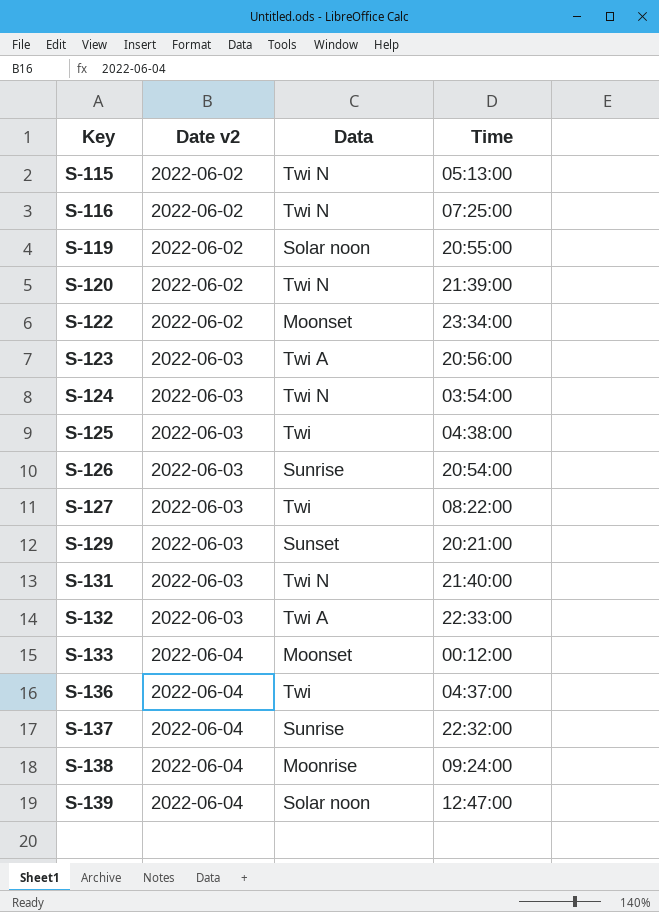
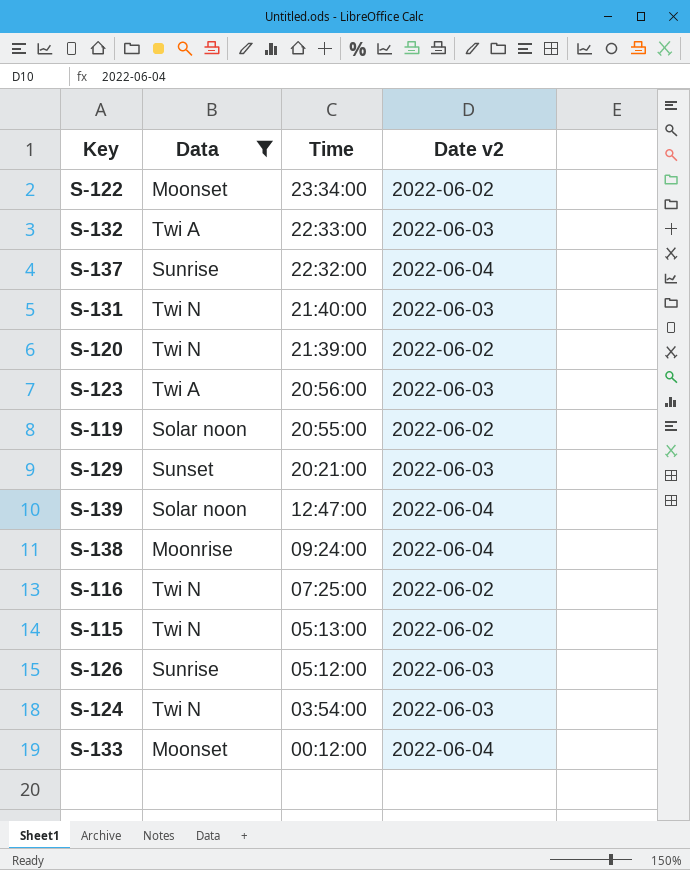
filter: none -> Data != Twi
row order: Key ascending -> Time descending
column Date v2 | position: 2 -> 4
S-126 | Time: 20:54:00 -> 05:12:00

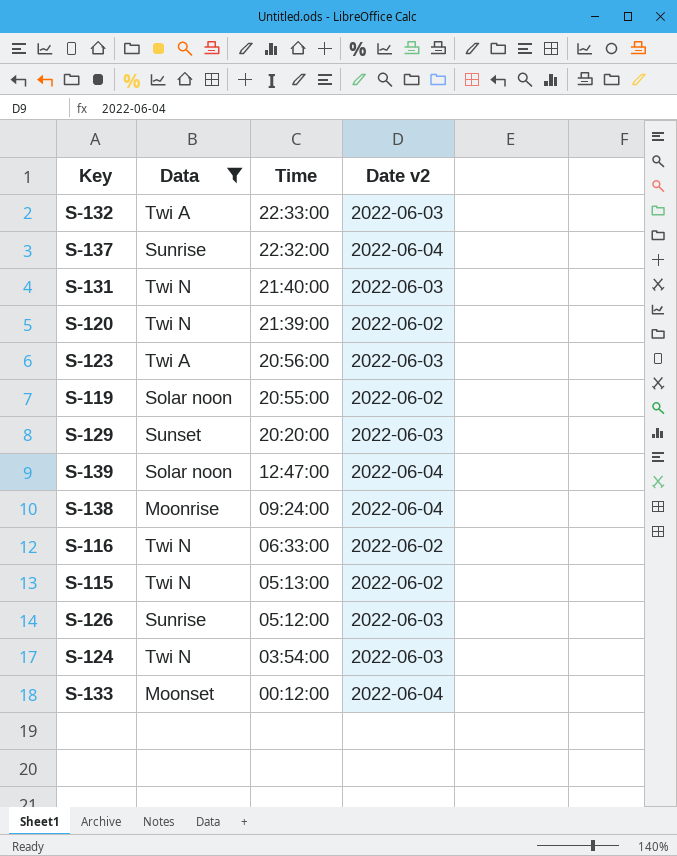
row S-122: Moonset | 23:34:00 | 2022-06-02 -> none
S-129 | Time: 20:21:00 -> 20:20:00
S-116 | Time: 07:25:00 -> 06:33:00

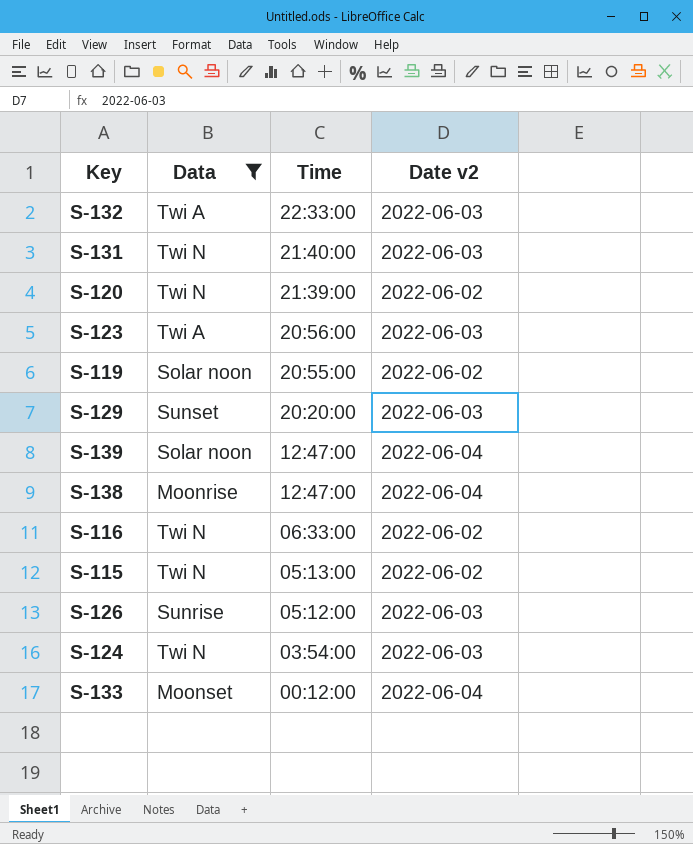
row S-137: Sunrise | 22:32:00 | 2022-06-04 -> none
S-138 | Time: 09:24:00 -> 12:47:00

